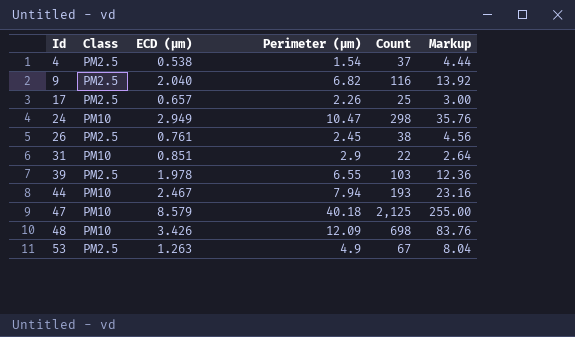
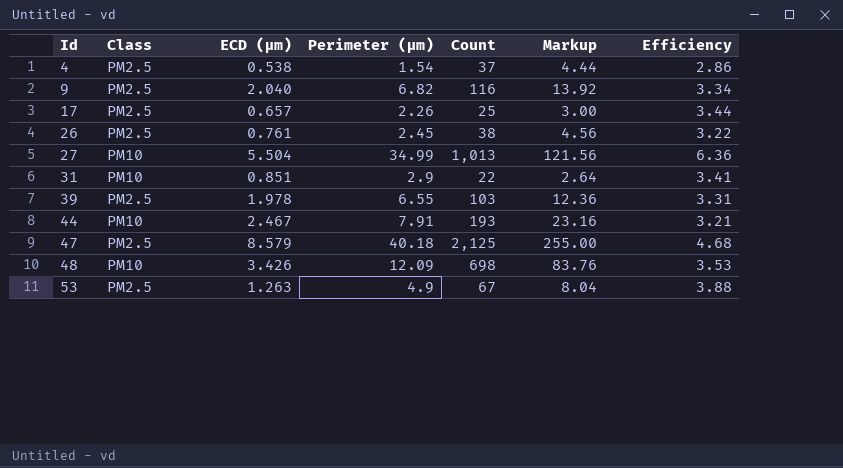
column Efficiency | formula: none -> [Perimeter (μm)] / [ECD (μm)]
row 24: PM10 | 2.949 | 10.47 | 298 | 35.76 -> none
row 27: none -> PM10 | 5.504 | 34.99 | 1,013 | 121.56 | 6.36
44 | Perimeter (μm): 7.94 -> 7.91
47 | Class: PM10 -> PM2.5

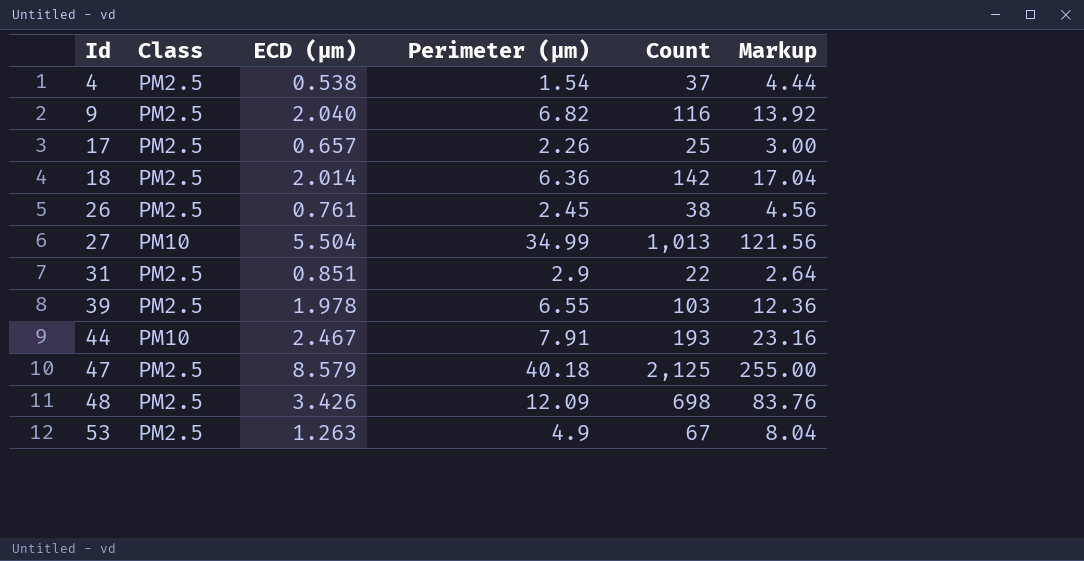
column Efficiency | formula: [Perimeter (μm)] / [ECD (μm)] -> none
row 18: none -> PM2.5 | 2.014 | 6.36 | 142 | 17.04
31 | Class: PM10 -> PM2.5
48 | Class: PM10 -> PM2.5

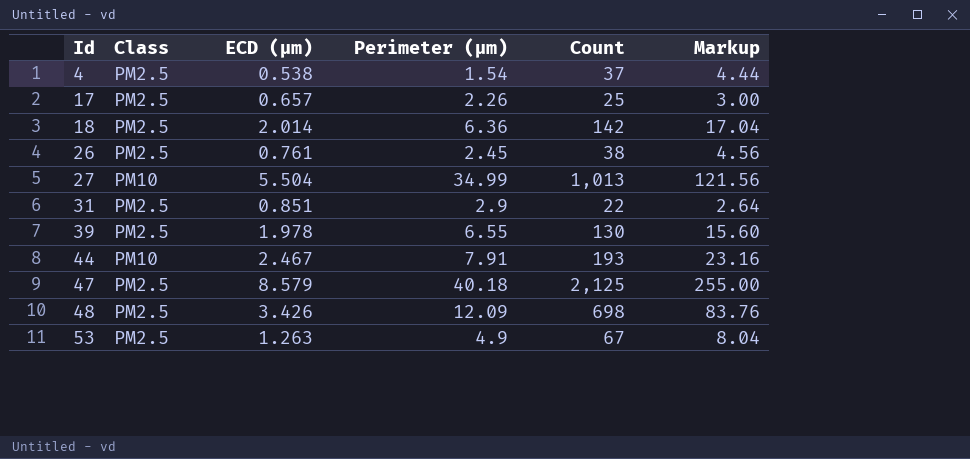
row 9: PM2.5 | 2.040 | 6.82 | 116 | 13.92 -> none
39 | Count: 103 -> 130
39 | Markup: 12.36 -> 15.60

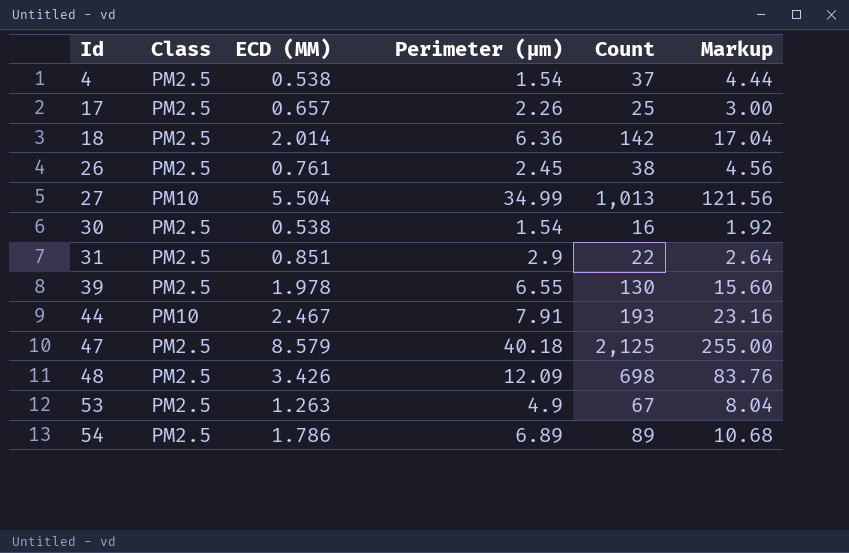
column name: ECD (μm) -> ECD (ΜM)
row 30: none -> PM2.5 | 0.538 | 1.54 | 16 | 1.92
row 54: none -> PM2.5 | 1.786 | 6.89 | 89 | 10.68

